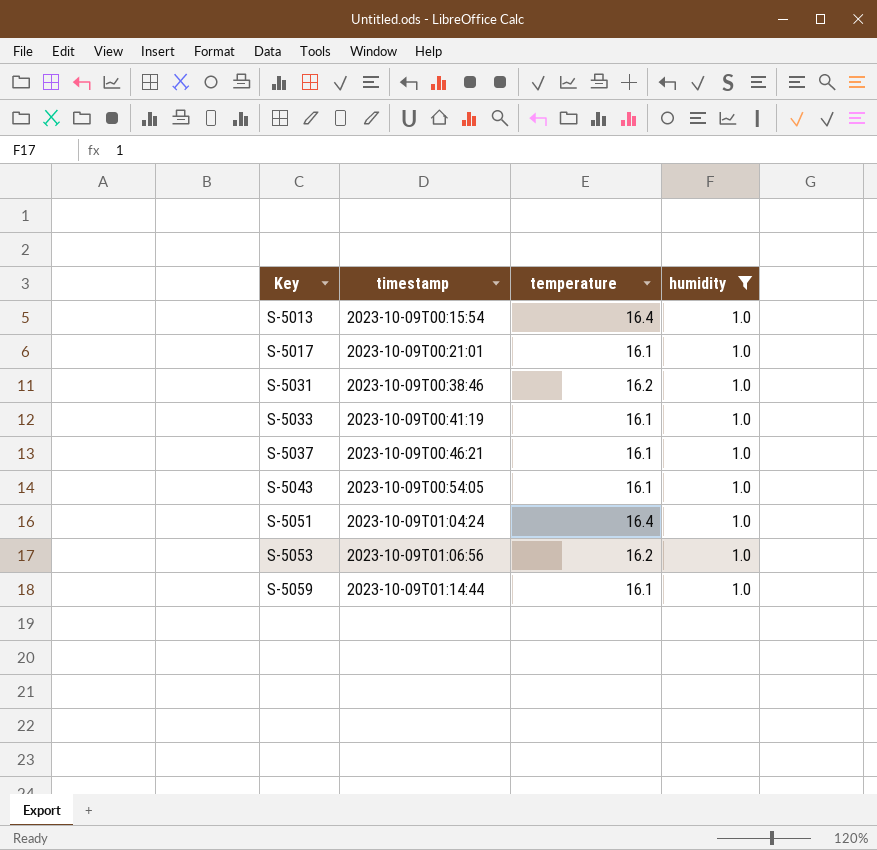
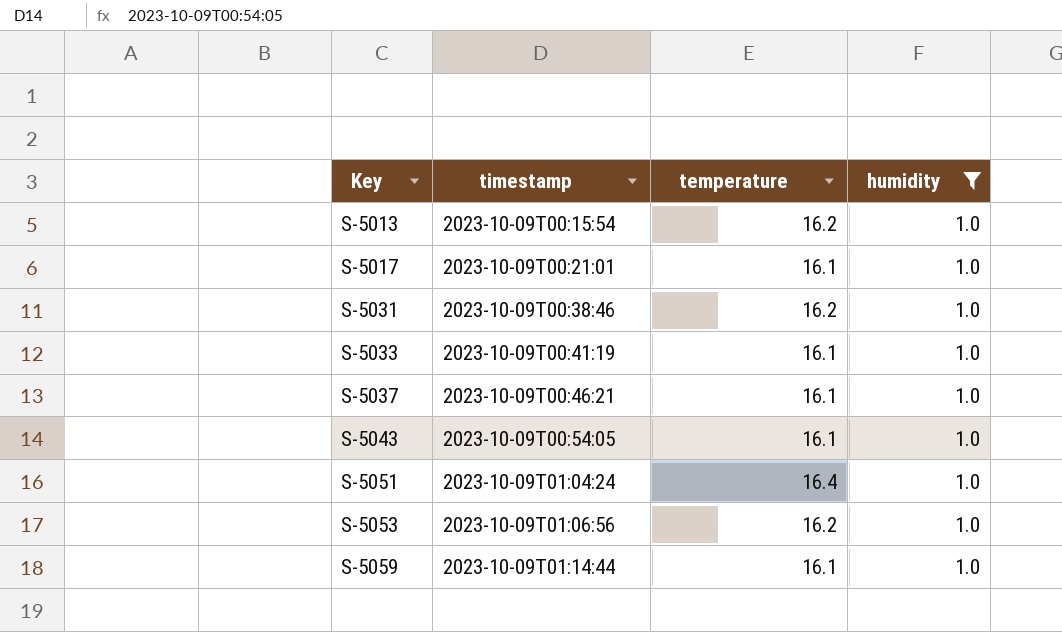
S-5013 | temperature: 16.4 -> 16.2

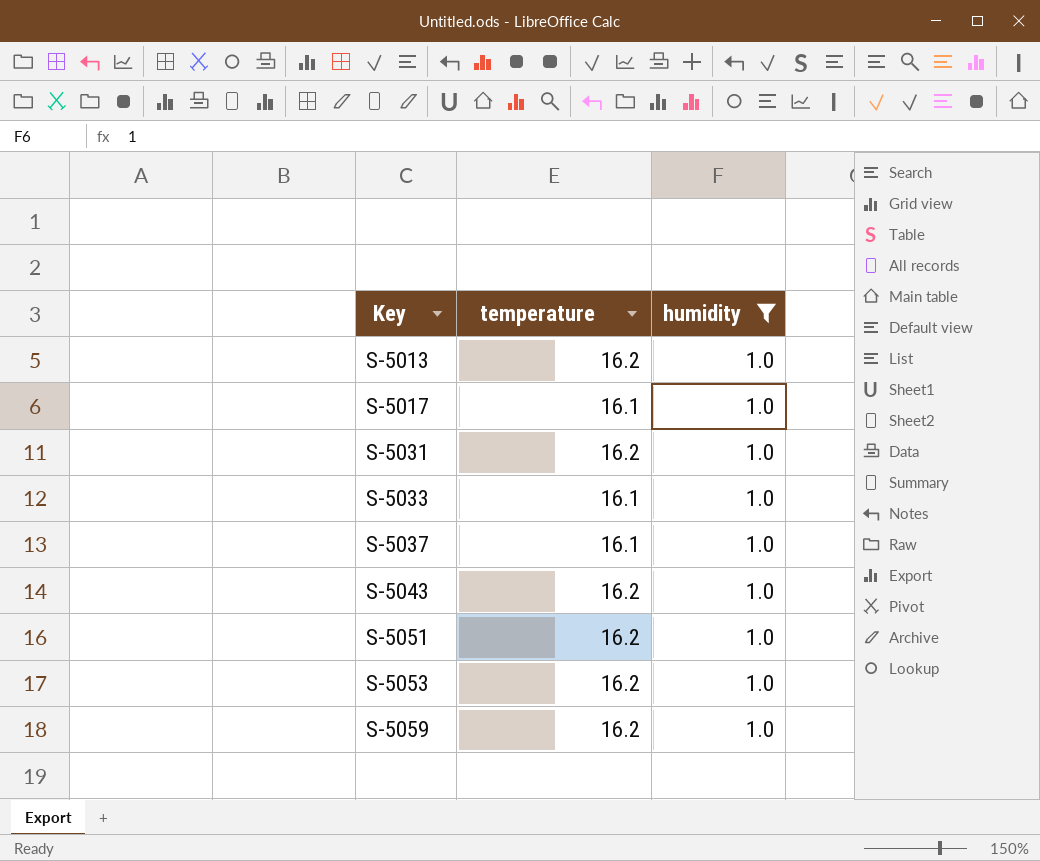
column timestamp | position: 2 -> none
S-5043 | temperature: 16.1 -> 16.2
S-5051 | temperature: 16.4 -> 16.2
S-5059 | temperature: 16.1 -> 16.2

